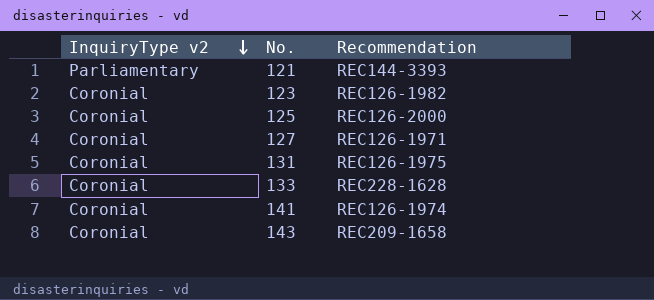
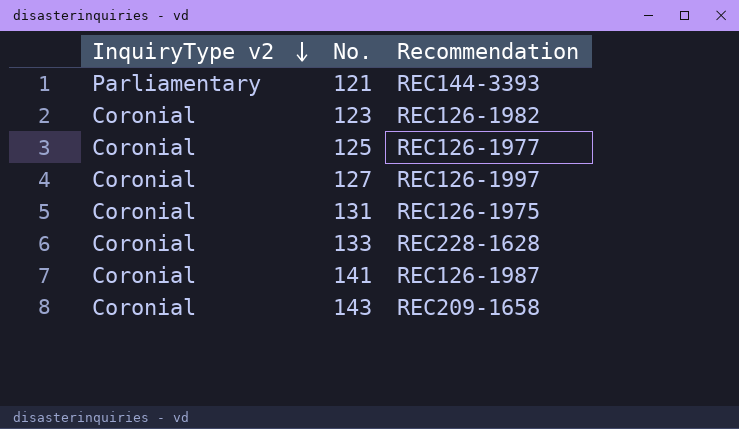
125 | Recommendation: REC126-2000 -> REC126-1977
127 | Recommendation: REC126-1971 -> REC126-1997
141 | Recommendation: REC126-1974 -> REC126-1987

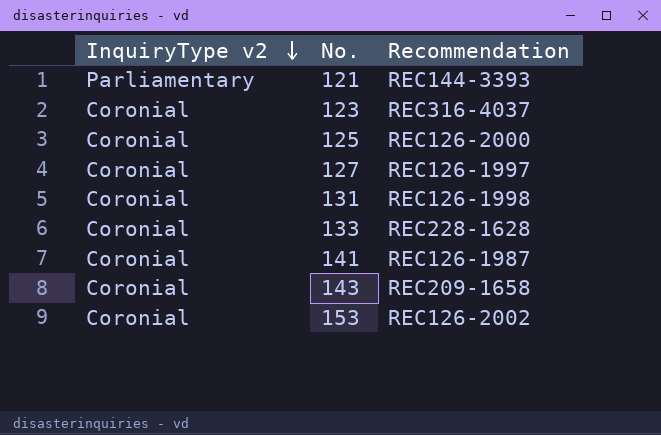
123 | Recommendation: REC126-1982 -> REC316-4037
125 | Recommendation: REC126-1977 -> REC126-2000
131 | Recommendation: REC126-1975 -> REC126-1998
row 153: none -> Coronial | REC126-2002

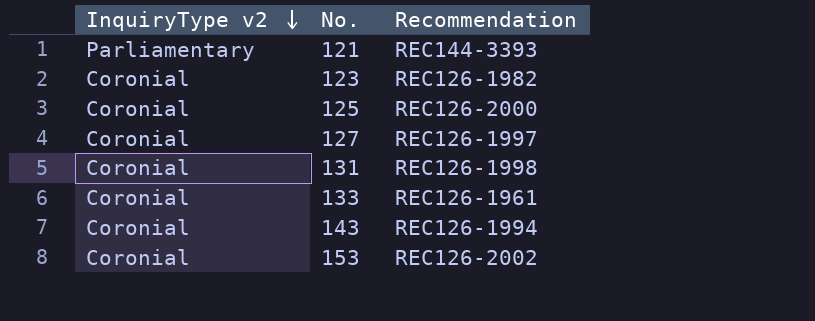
row 141: Coronial | REC126-1987 -> none
123 | Recommendation: REC316-4037 -> REC126-1982
133 | Recommendation: REC228-1628 -> REC126-1961
143 | Recommendation: REC209-1658 -> REC126-1994

